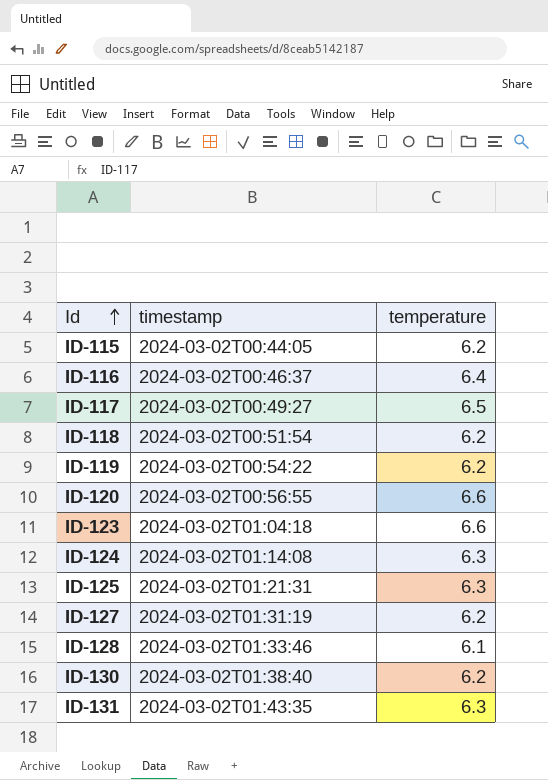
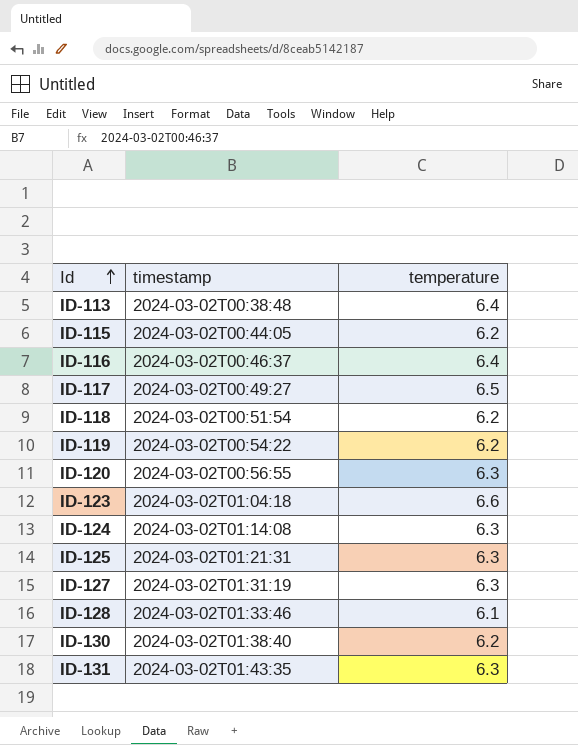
row ID-113: none -> 2024-03-02T00:38:48 | 6.4
ID-120 | temperature: 6.6 -> 6.3
ID-127 | temperature: 6.2 -> 6.3

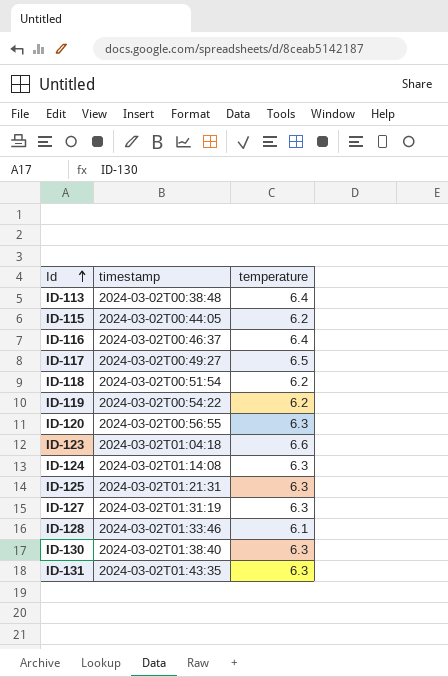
ID-130 | temperature: 6.2 -> 6.3

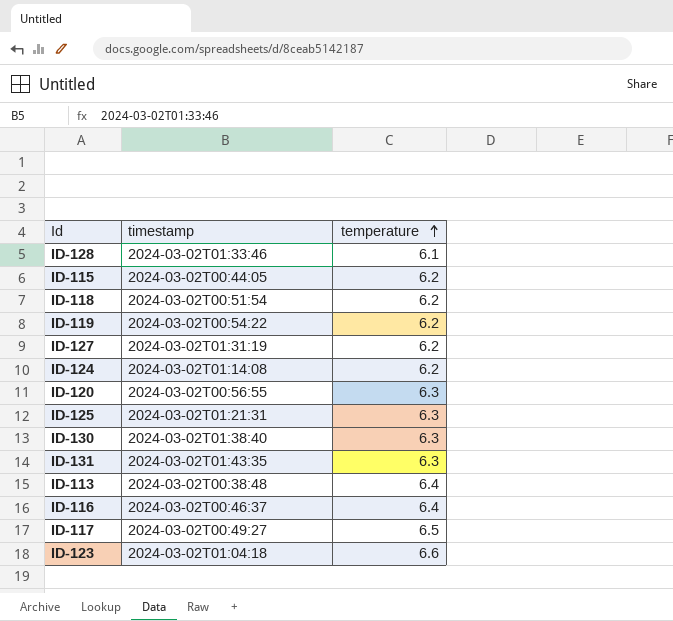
row order: Id ascending -> temperature ascending
ID-127 | temperature: 6.3 -> 6.2
ID-124 | temperature: 6.3 -> 6.2

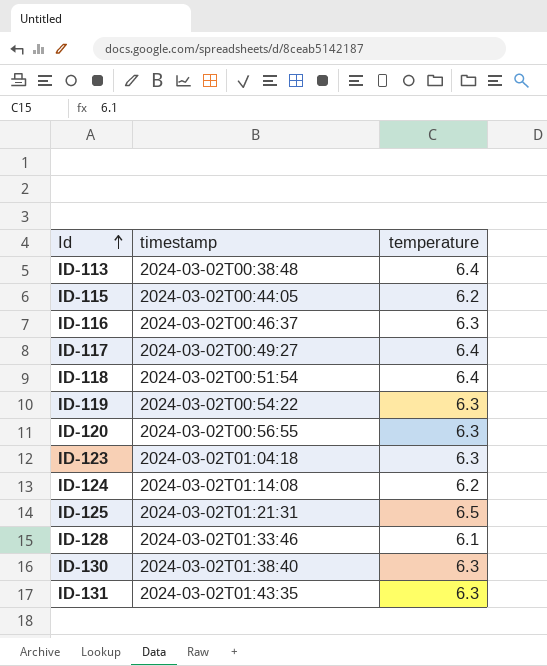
row order: temperature ascending -> Id ascending
row ID-127: 2024-03-02T01:31:19 | 6.2 -> none
ID-116 | temperature: 6.4 -> 6.3
ID-117 | temperature: 6.5 -> 6.4
ID-118 | temperature: 6.2 -> 6.4
ID-119 | temperature: 6.2 -> 6.3
ID-123 | temperature: 6.6 -> 6.3
ID-125 | temperature: 6.3 -> 6.5

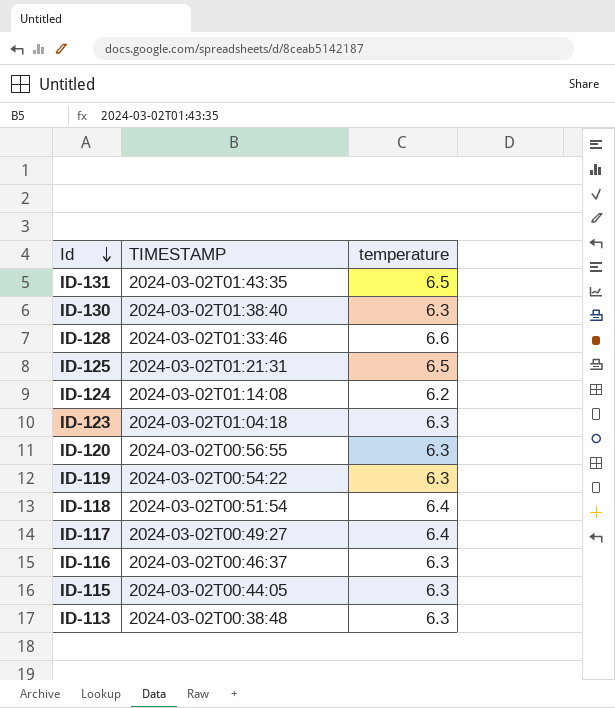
row order: Id ascending -> Id descending
column name: timestamp -> TIMESTAMP
ID-131 | temperature: 6.3 -> 6.5
ID-128 | temperature: 6.1 -> 6.6
ID-115 | temperature: 6.2 -> 6.3
ID-113 | temperature: 6.4 -> 6.3

